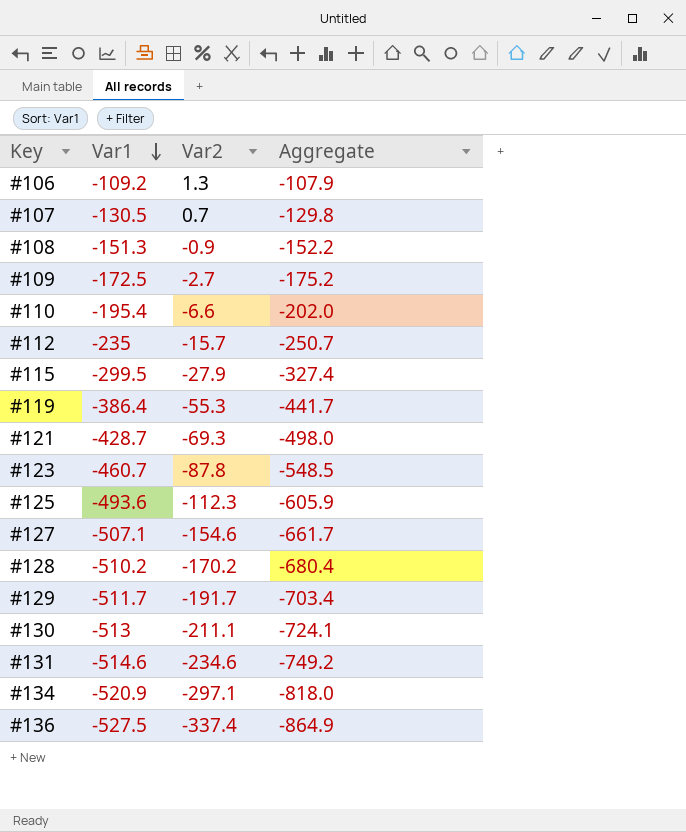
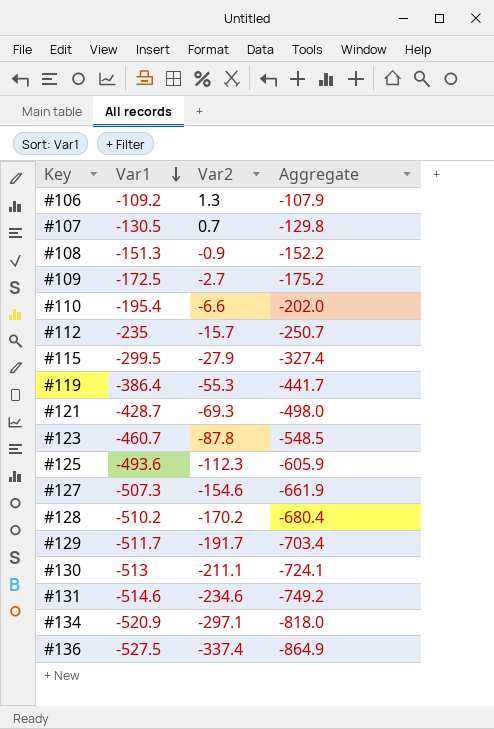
#127 | Var1: -507.1 -> -507.3
#127 | Aggregate: -661.7 -> -661.9

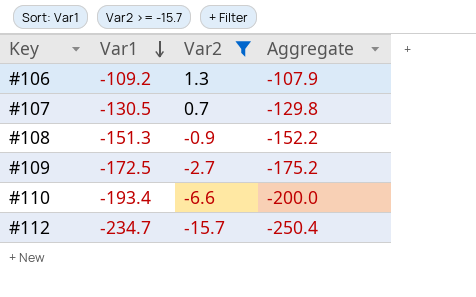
filter: none -> Var2 >= -15.7
#110 | Var1: -195.4 -> -193.4
#110 | Aggregate: -202.0 -> -200.0
#112 | Var1: -235 -> -234.7
#112 | Aggregate: -250.7 -> -250.4

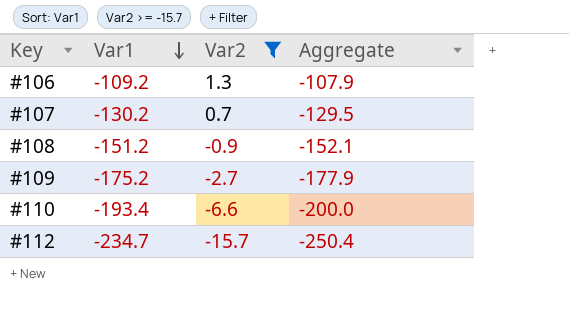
#107 | Var1: -130.5 -> -130.2
#107 | Aggregate: -129.8 -> -129.5
#108 | Var1: -151.3 -> -151.2
#108 | Aggregate: -152.2 -> -152.1
#109 | Var1: -172.5 -> -175.2
#109 | Aggregate: -175.2 -> -177.9

